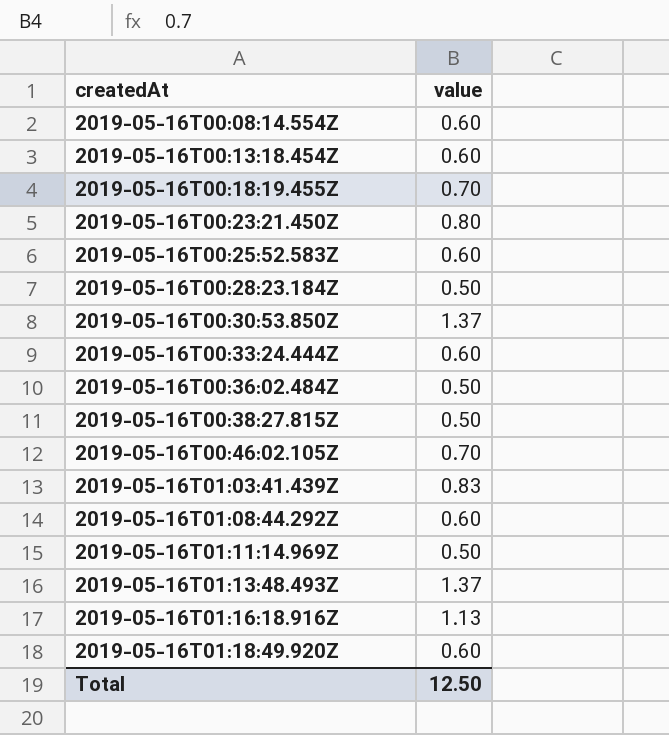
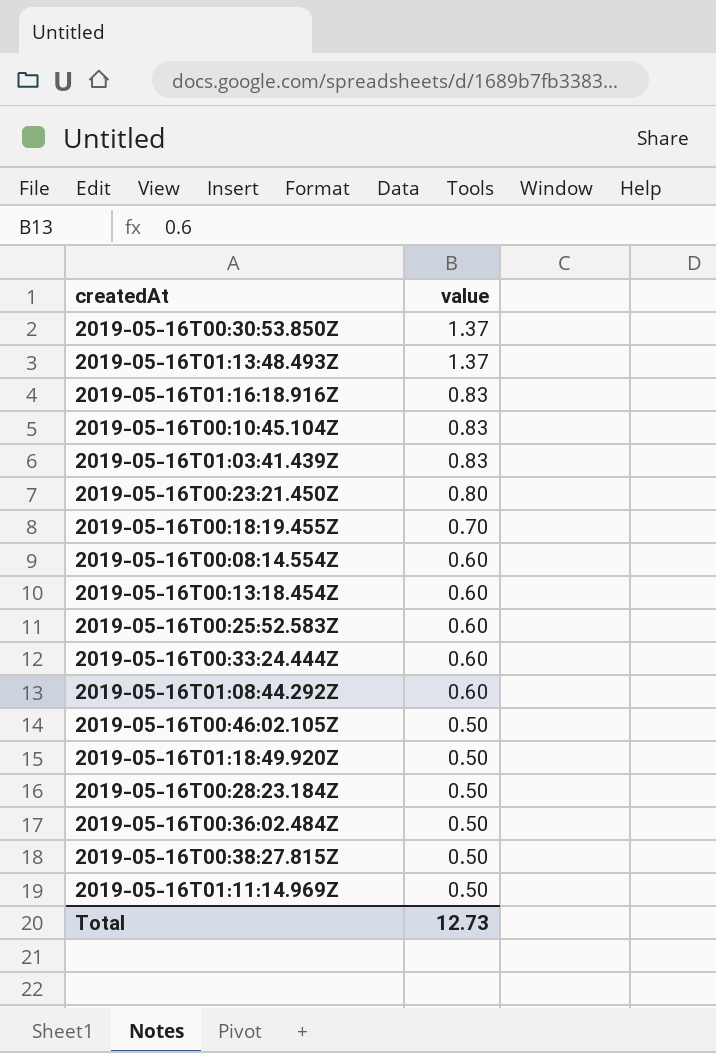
row order: createdAt ascending -> value descending
2019-05-16T01:16:18.916Z | value: 1.13 -> 0.83
row 2019-05-16T00:10:45.104Z: none -> 0.83
2019-05-16T00:46:02.105Z | value: 0.70 -> 0.50
2019-05-16T01:18:49.920Z | value: 0.60 -> 0.50
Total | value: 12.50 -> 12.73

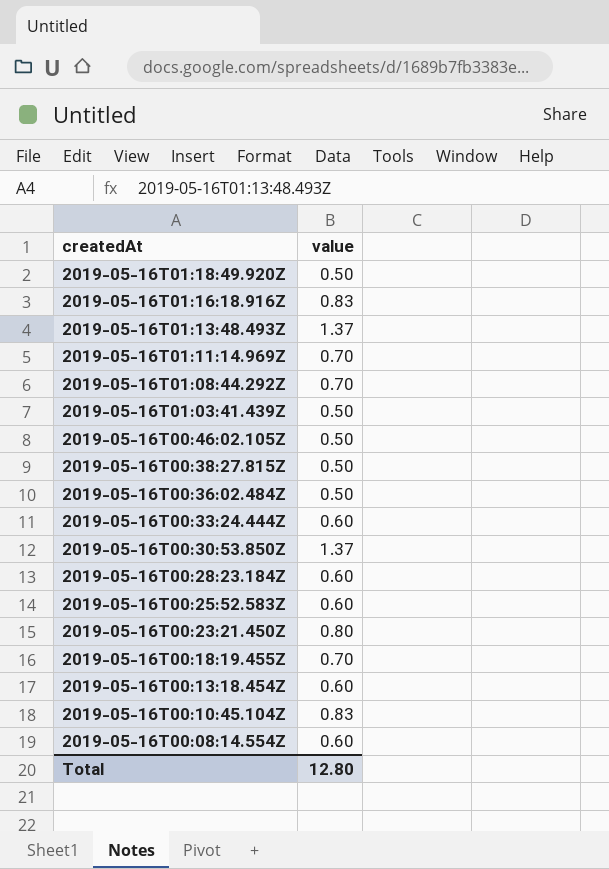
row order: value descending -> createdAt descending
2019-05-16T01:11:14.969Z | value: 0.50 -> 0.70
2019-05-16T01:08:44.292Z | value: 0.60 -> 0.70
2019-05-16T01:03:41.439Z | value: 0.83 -> 0.50
2019-05-16T00:28:23.184Z | value: 0.50 -> 0.60
Total | value: 12.73 -> 12.80

